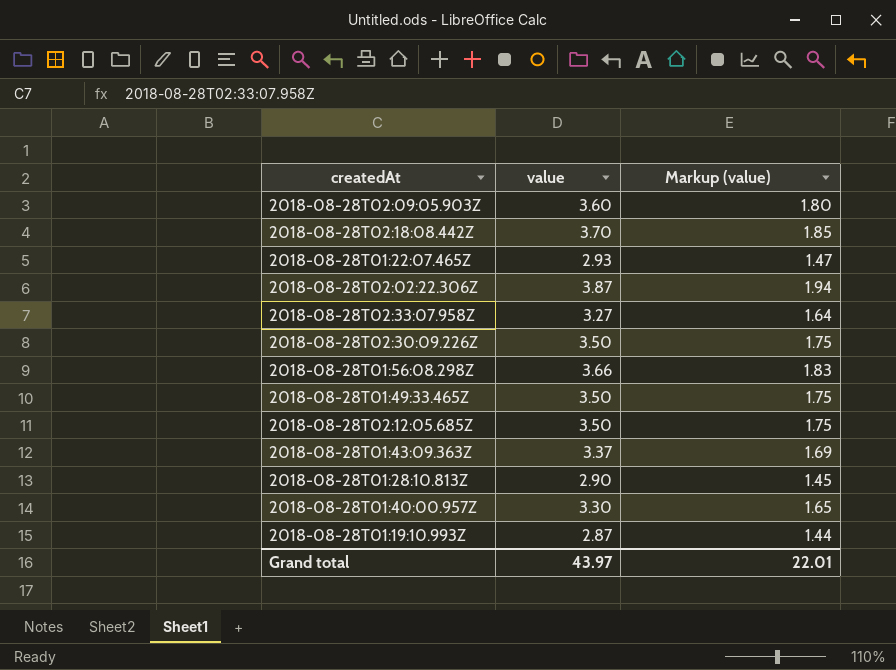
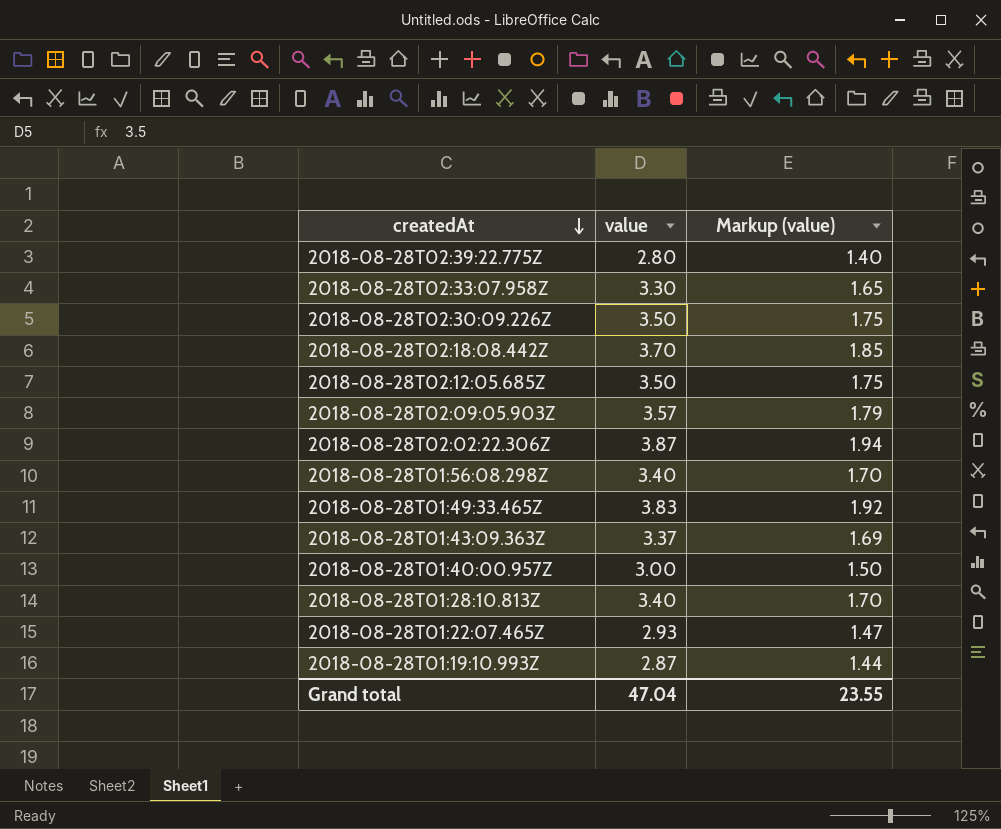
row order: none -> createdAt descending
row 2018-08-28T02:39:22.775Z: none -> 2.80 | 1.40
2018-08-28T02:33:07.958Z | value: 3.27 -> 3.30
2018-08-28T02:33:07.958Z | Markup (value): 1.64 -> 1.65
2018-08-28T02:09:05.903Z | value: 3.60 -> 3.57
2018-08-28T02:09:05.903Z | Markup (value): 1.80 -> 1.79
2018-08-28T01:56:08.298Z | value: 3.66 -> 3.40
2018-08-28T01:56:08.298Z | Markup (value): 1.83 -> 1.70
2018-08-28T01:49:33.465Z | value: 3.50 -> 3.83
2018-08-28T01:49:33.465Z | Markup (value): 1.75 -> 1.92
2018-08-28T01:40:00.957Z | value: 3.30 -> 3.00
2018-08-28T01:40:00.957Z | Markup (value): 1.65 -> 1.50
2018-08-28T01:28:10.813Z | value: 2.90 -> 3.40
2018-08-28T01:28:10.813Z | Markup (value): 1.45 -> 1.70
Grand total | value: 43.97 -> 47.04
Grand total | Markup (value): 22.01 -> 23.55

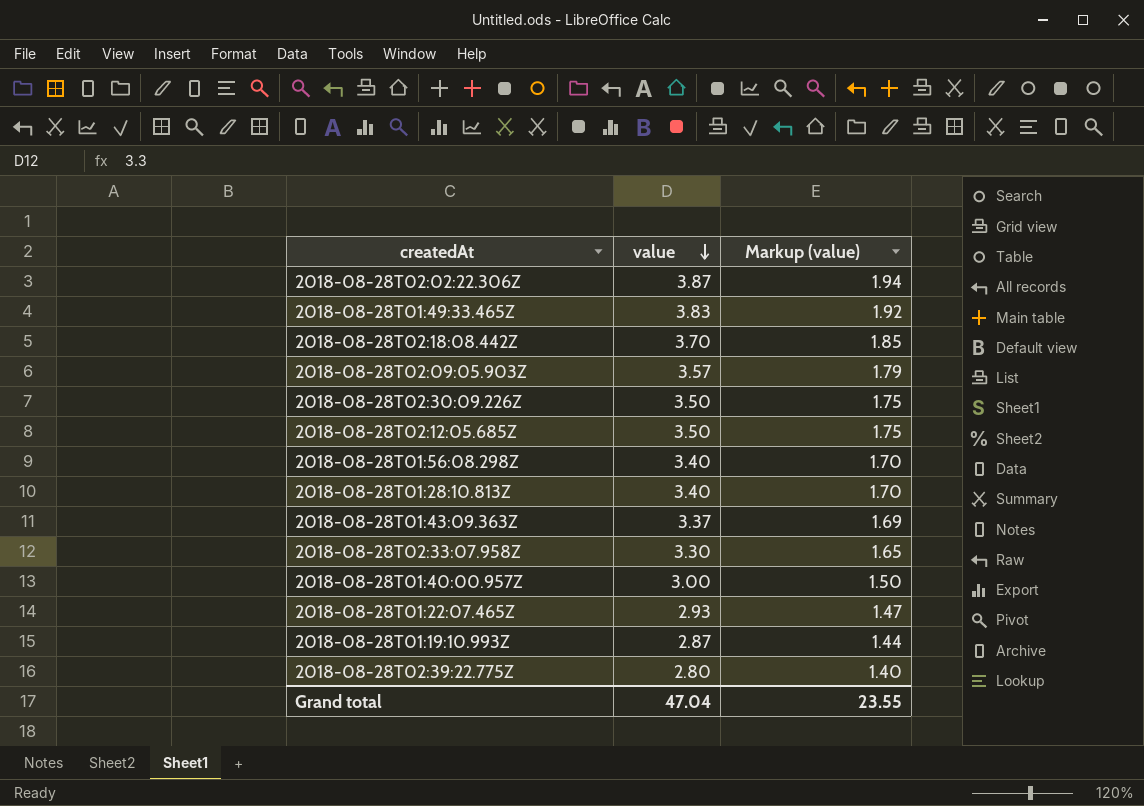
row order: createdAt descending -> value descending

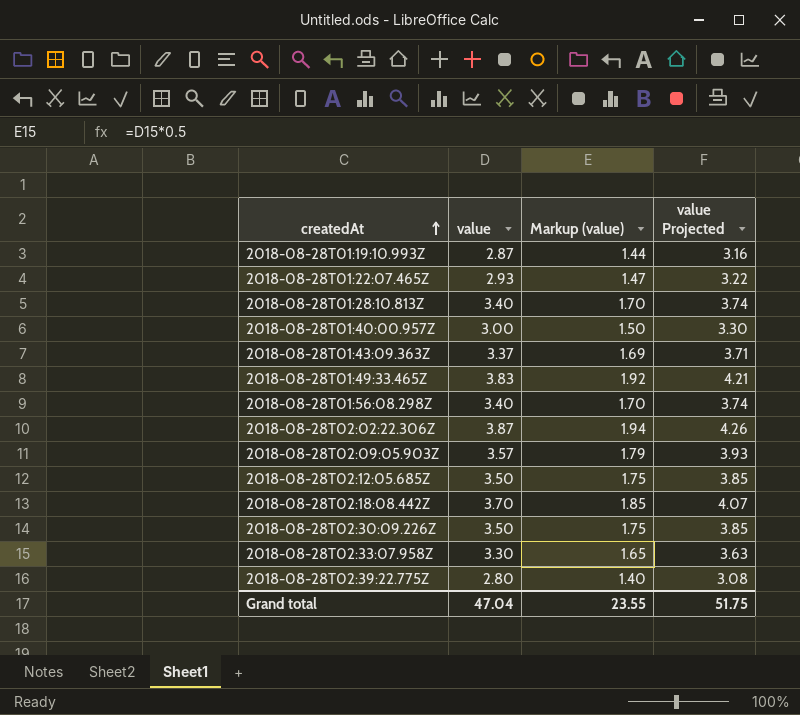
row order: value descending -> createdAt ascending
column value Projected | formula: none -> [value] * 1.1

